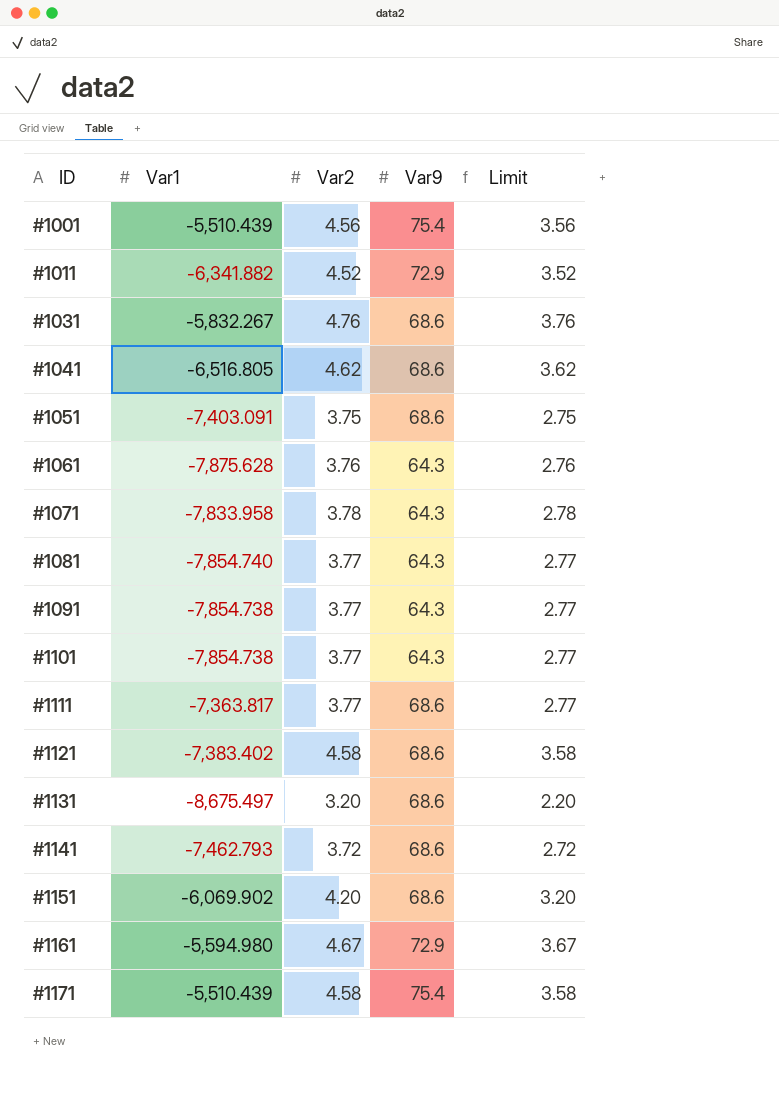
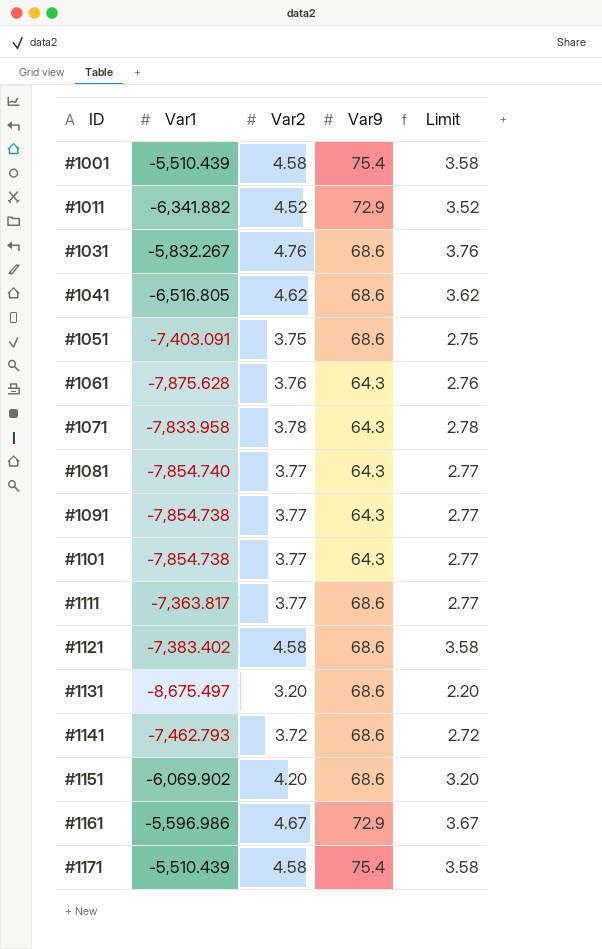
#1001 | Var2: 4.56 -> 4.58
#1001 | Limit: 3.56 -> 3.58
#1161 | Var1: -5,594.980 -> -5,596.986

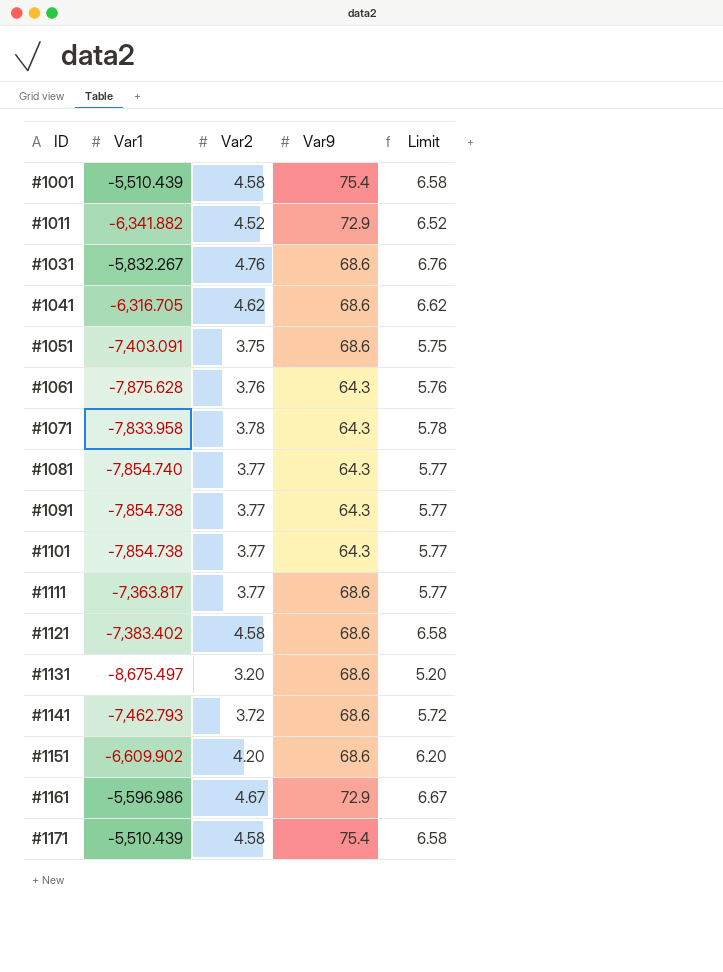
column Limit | formula: [Var2] - 1 -> [Var2] + 2
#1041 | Var1: -6,516.805 -> -6,316.705
#1151 | Var1: -6,069.902 -> -6,609.902

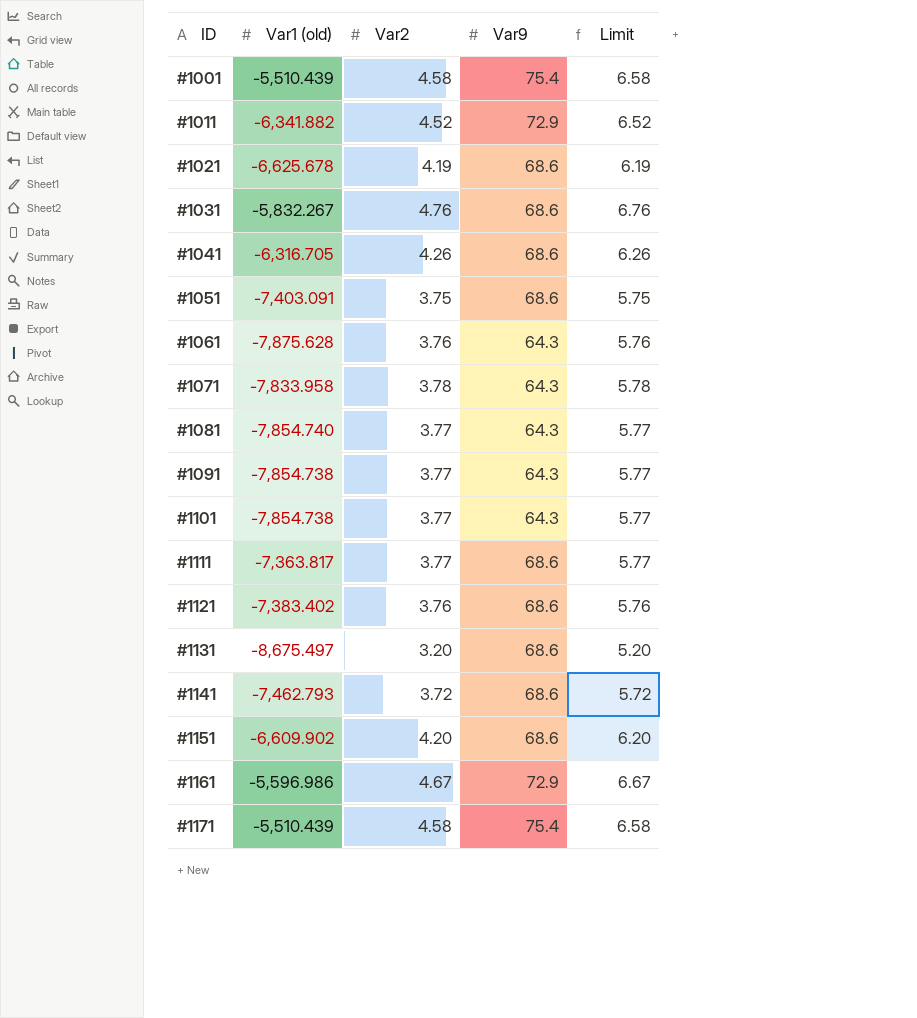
column name: Var1 -> Var1 (old)
row #1021: none -> -6,625.678 | 4.19 | 68.6 | 6.19
#1041 | Var2: 4.62 -> 4.26
#1041 | Limit: 6.62 -> 6.26
#1121 | Var2: 4.58 -> 3.76
#1121 | Limit: 6.58 -> 5.76

